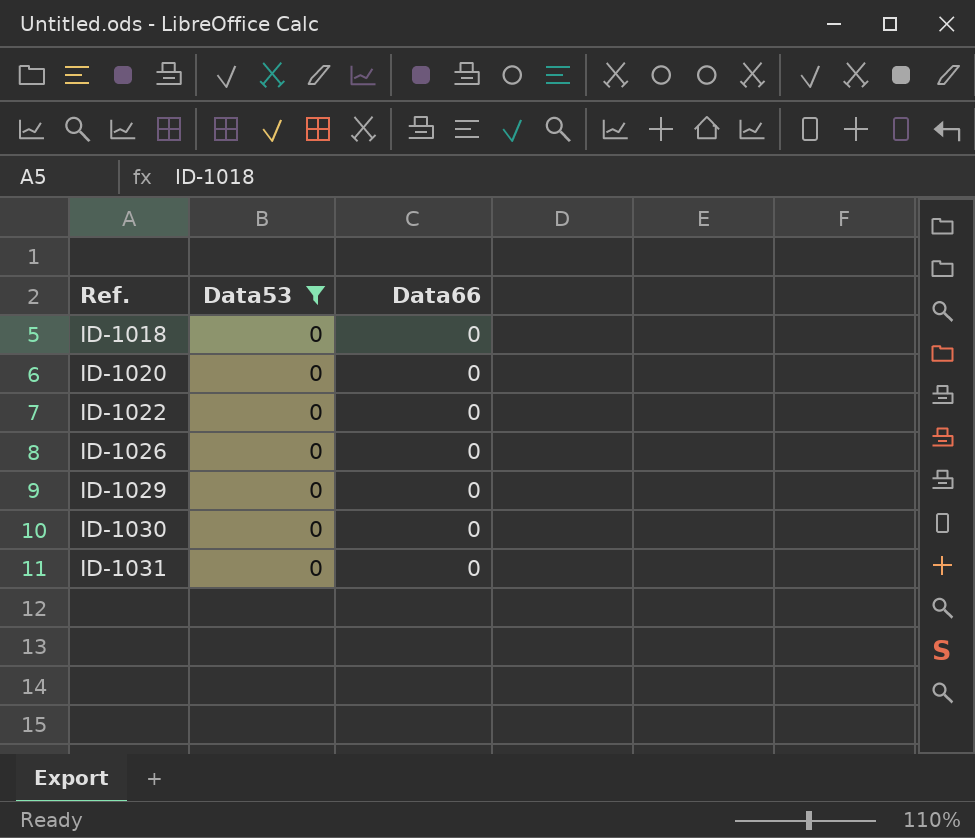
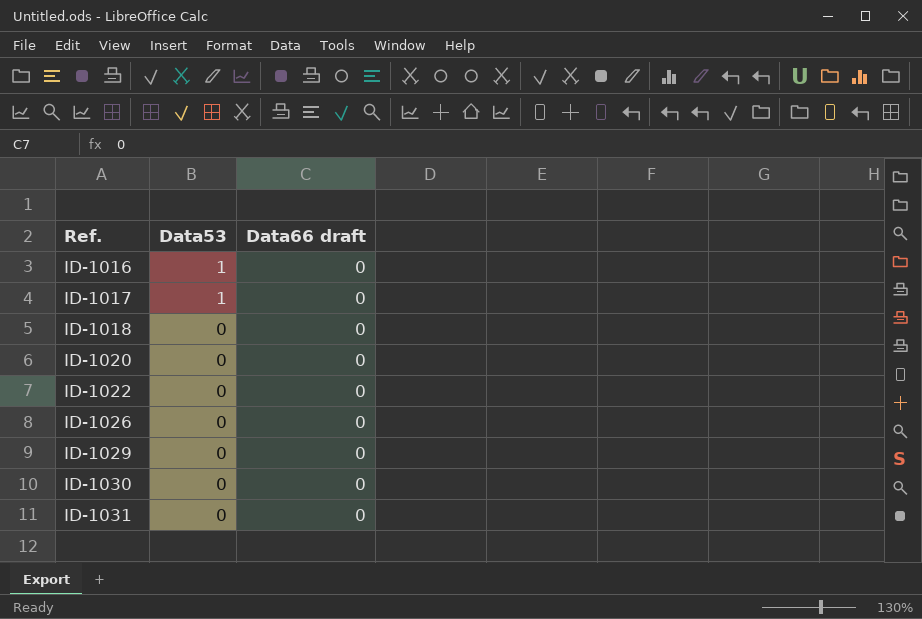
filter: Data53 = 0 -> none
column name: Data66 -> Data66 draft

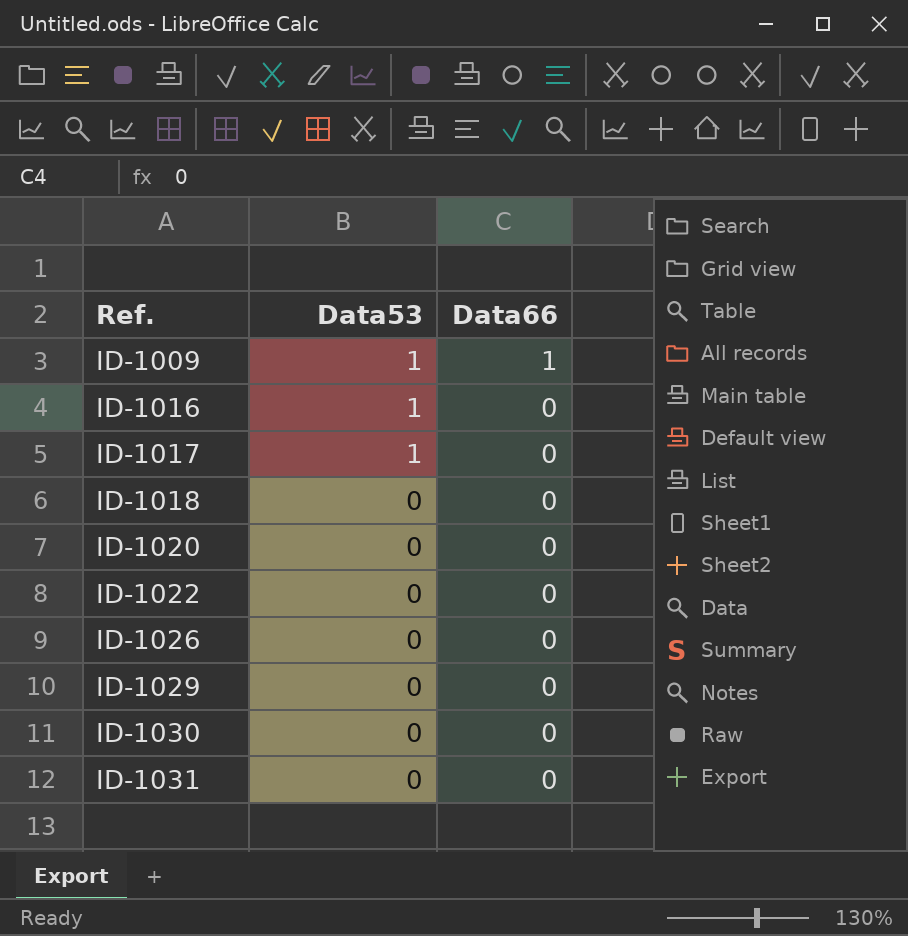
column name: Data66 draft -> Data66
row ID-1009: none -> 1 | 1

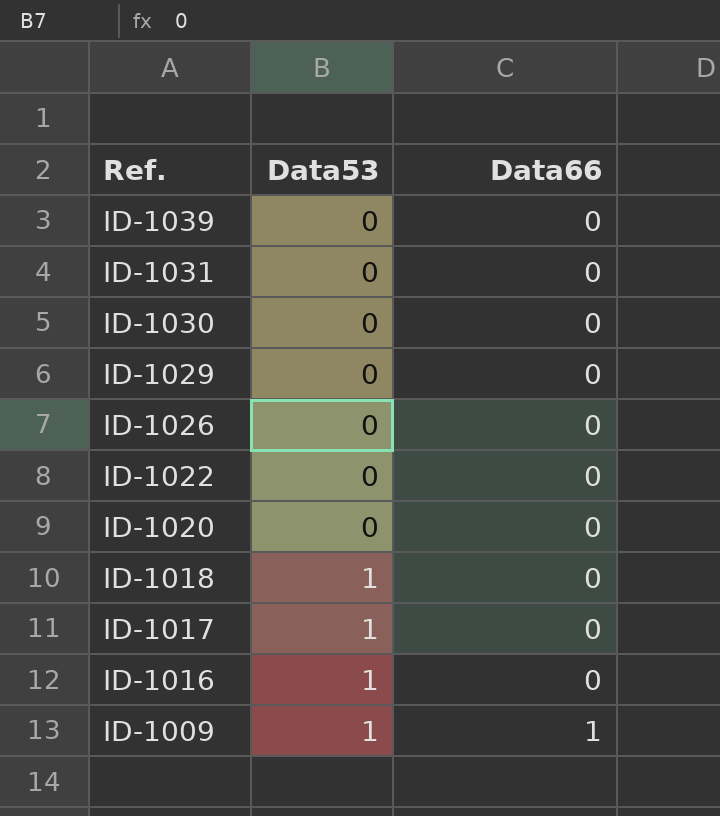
row order: Ref. ascending -> Ref. descending
row ID-1039: none -> 0 | 0
ID-1018 | Data53: 0 -> 1

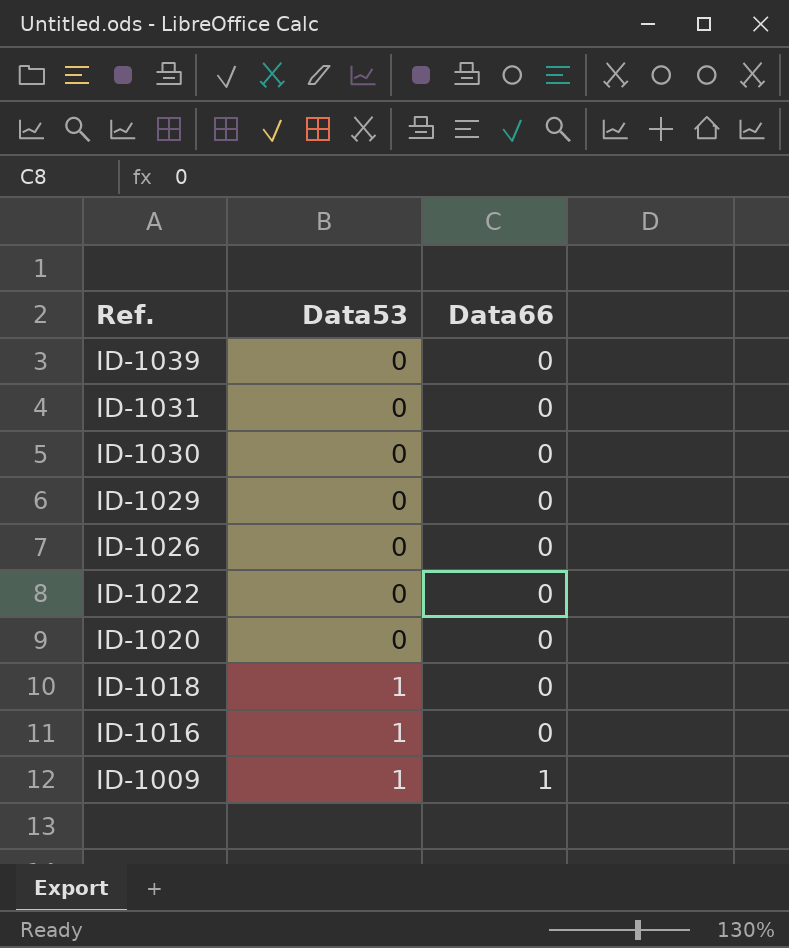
row ID-1017: 1 | 0 -> none

